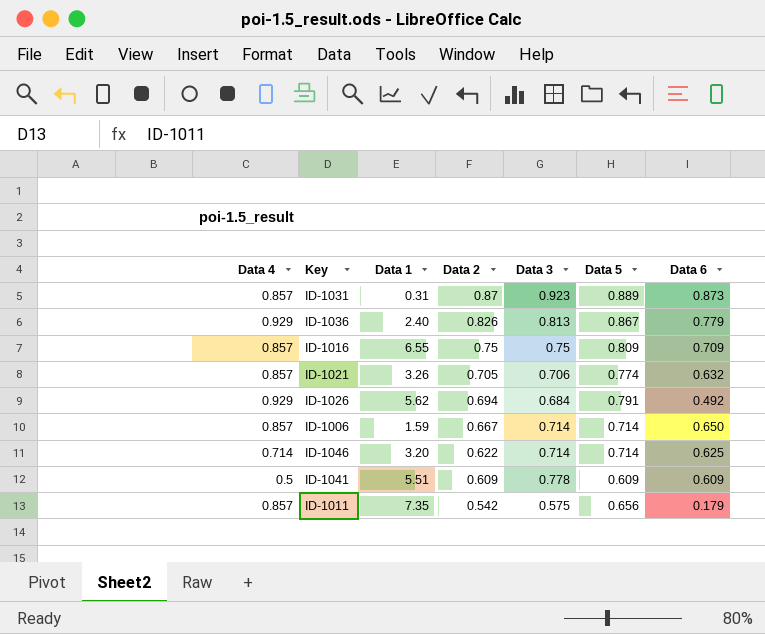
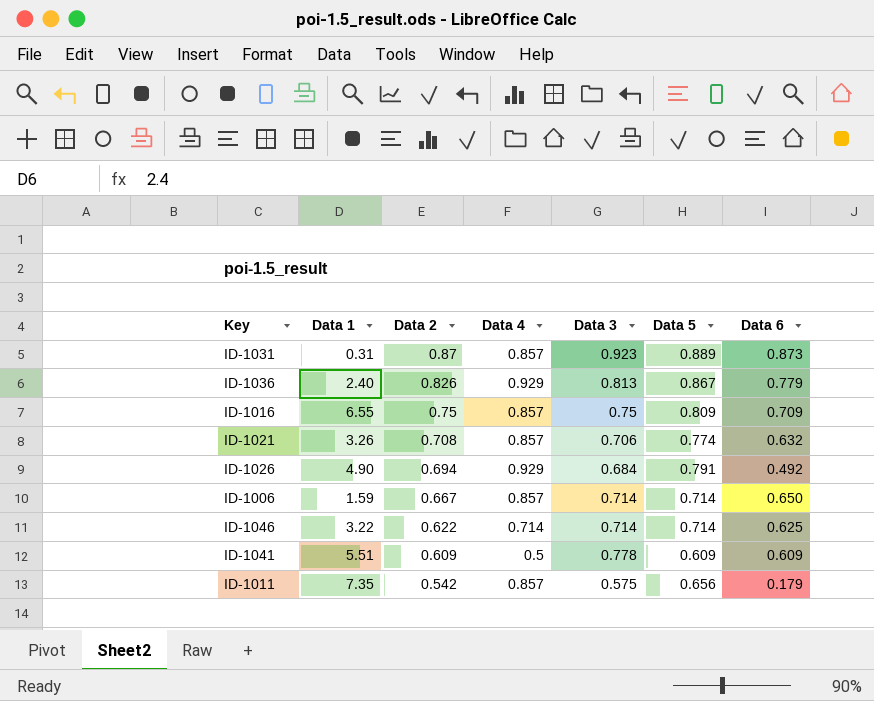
column Data 4 | position: 1 -> 4
ID-1021 | Data 2: 0.705 -> 0.708
ID-1026 | Data 1: 5.62 -> 4.90
ID-1046 | Data 1: 3.20 -> 3.22

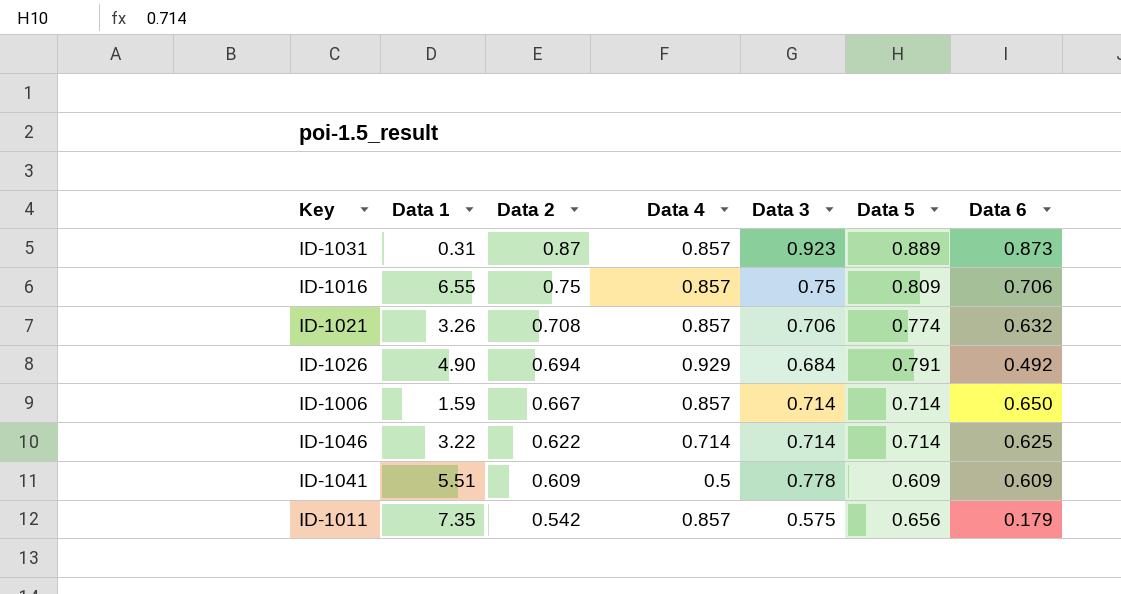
row ID-1036: 2.40 | 0.826 | 0.929 | 0.813 | 0.867 | 0.779 -> none
ID-1016 | Data 6: 0.709 -> 0.706

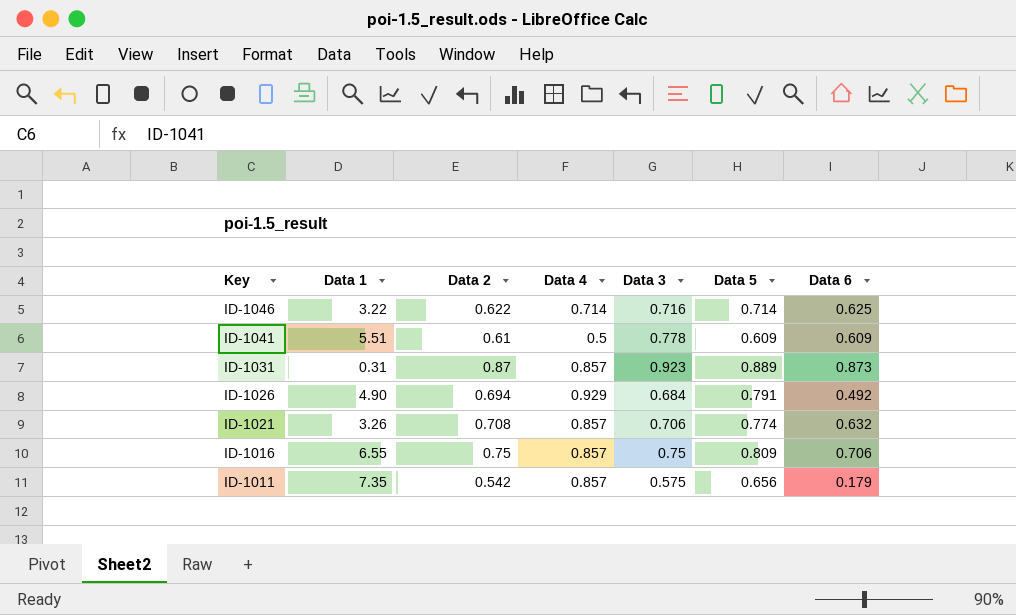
row order: Data 2 descending -> Key descending
row ID-1006: 1.59 | 0.667 | 0.857 | 0.714 | 0.714 | 0.650 -> none
ID-1046 | Data 3: 0.714 -> 0.716
ID-1041 | Data 2: 0.609 -> 0.61

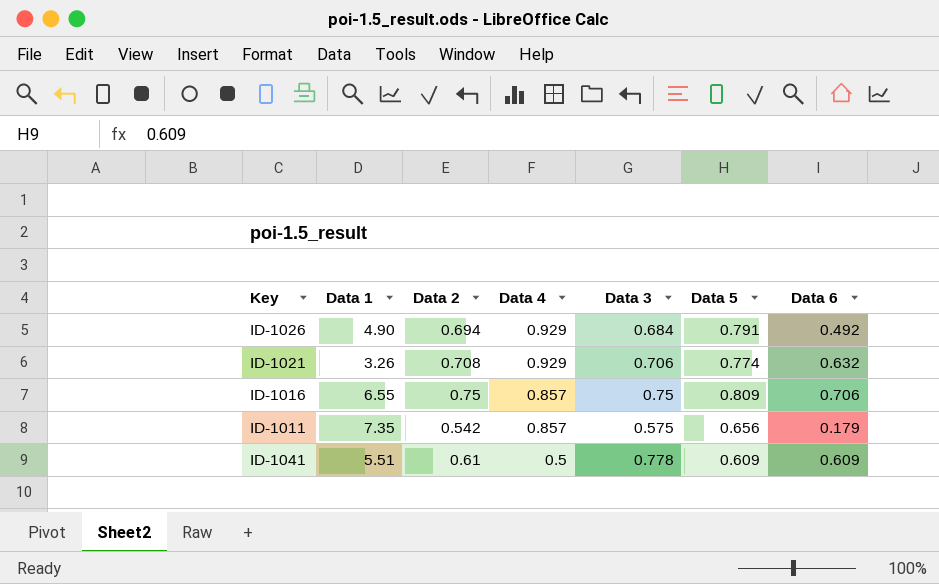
row order: Key descending -> Data 4 descending
row ID-1046: 3.22 | 0.622 | 0.714 | 0.716 | 0.714 | 0.625 -> none
row ID-1031: 0.31 | 0.87 | 0.857 | 0.923 | 0.889 | 0.873 -> none
ID-1021 | Data 4: 0.857 -> 0.929

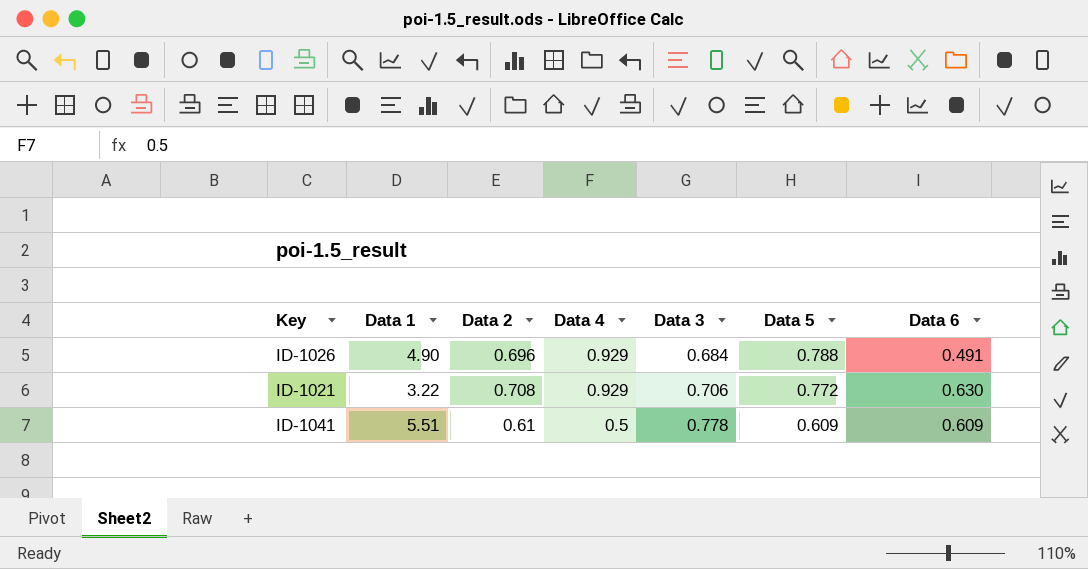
row ID-1016: 6.55 | 0.75 | 0.857 | 0.75 | 0.809 | 0.706 -> none
row ID-1011: 7.35 | 0.542 | 0.857 | 0.575 | 0.656 | 0.179 -> none
ID-1026 | Data 2: 0.694 -> 0.696
ID-1026 | Data 5: 0.791 -> 0.788
ID-1026 | Data 6: 0.492 -> 0.491
ID-1021 | Data 1: 3.26 -> 3.22
ID-1021 | Data 5: 0.774 -> 0.772
ID-1021 | Data 6: 0.632 -> 0.630

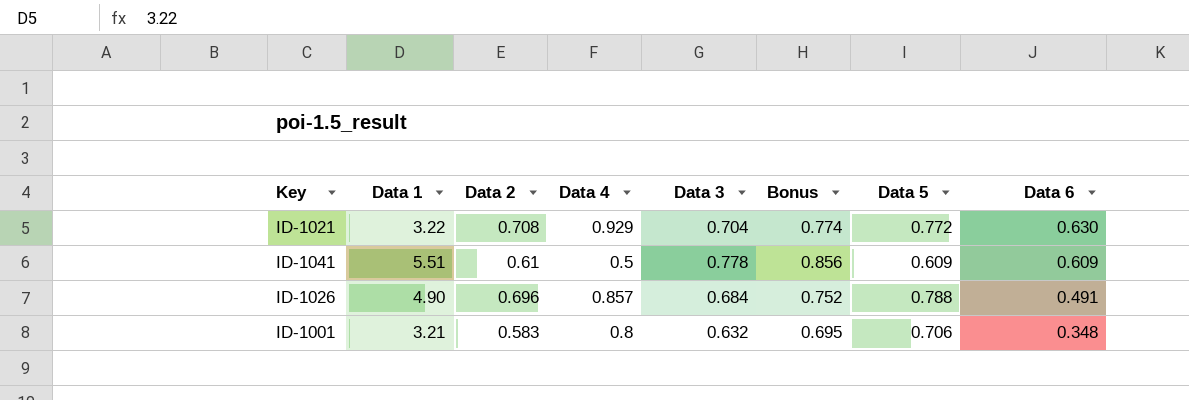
row order: Data 4 descending -> Data 6 descending
column Bonus | formula: none -> [Data 3] * 1.1
ID-1021 | Data 3: 0.706 -> 0.704
ID-1026 | Data 4: 0.929 -> 0.857
row ID-1001: none -> 3.21 | 0.583 | 0.8 | 0.632 | 0.695 | 0.706 | 0.348

